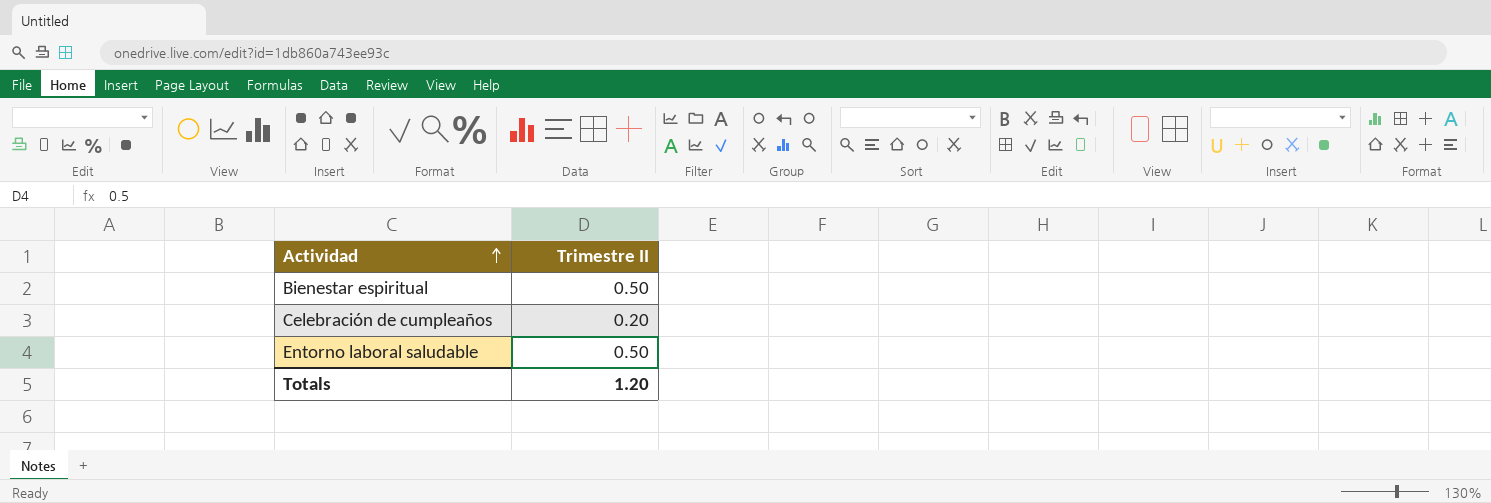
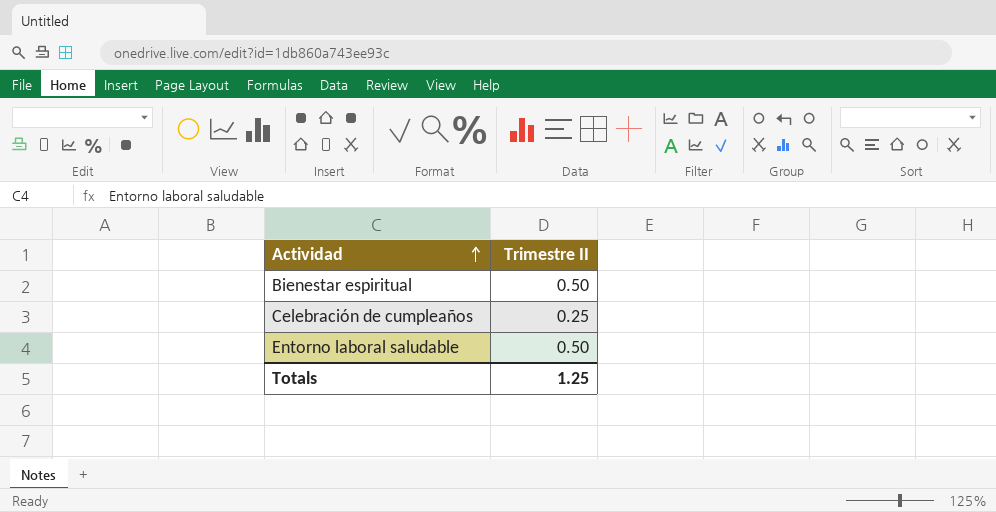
Celebración de cumpleaños | Trimestre II: 0.20 -> 0.25
Totals | Trimestre II: 1.20 -> 1.25

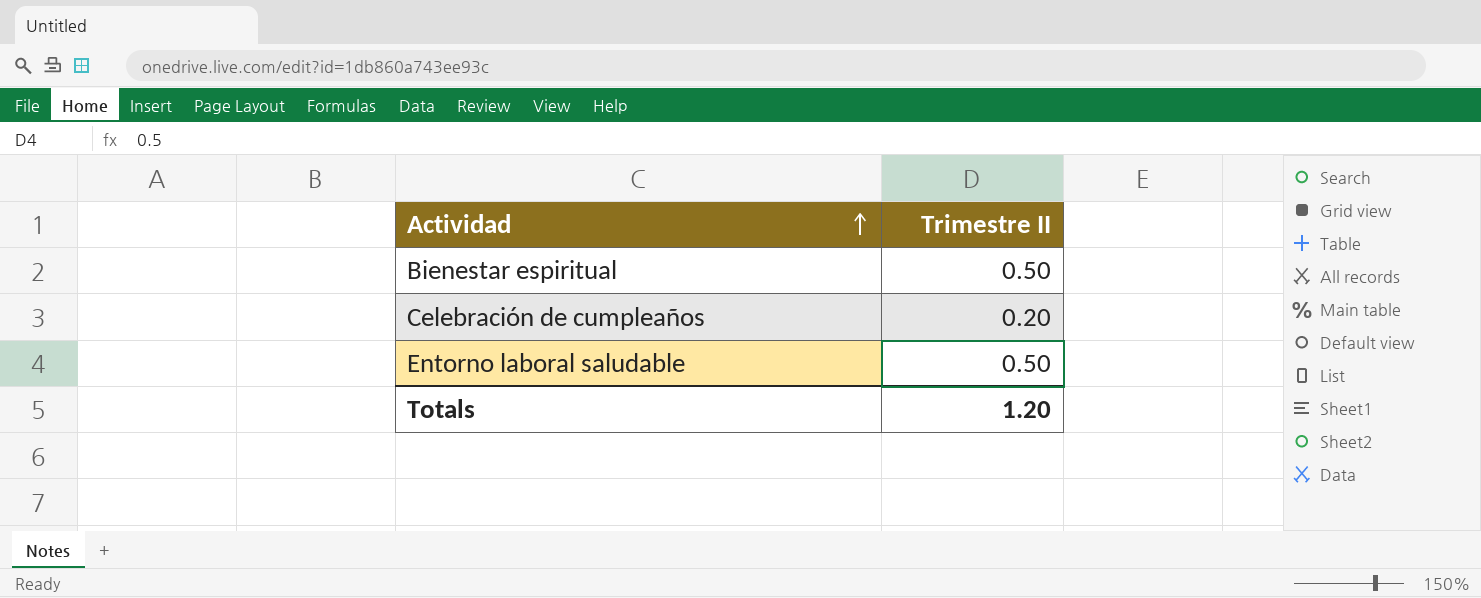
Celebración de cumpleaños | Trimestre II: 0.25 -> 0.20
Totals | Trimestre II: 1.25 -> 1.20

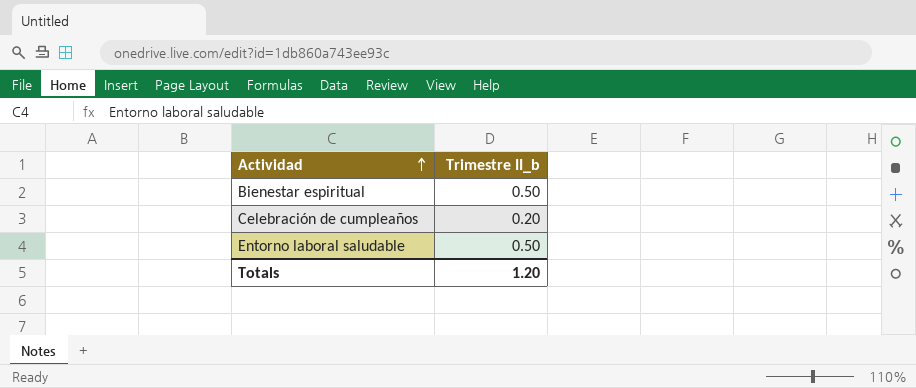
column name: Trimestre II -> Trimestre II_b

